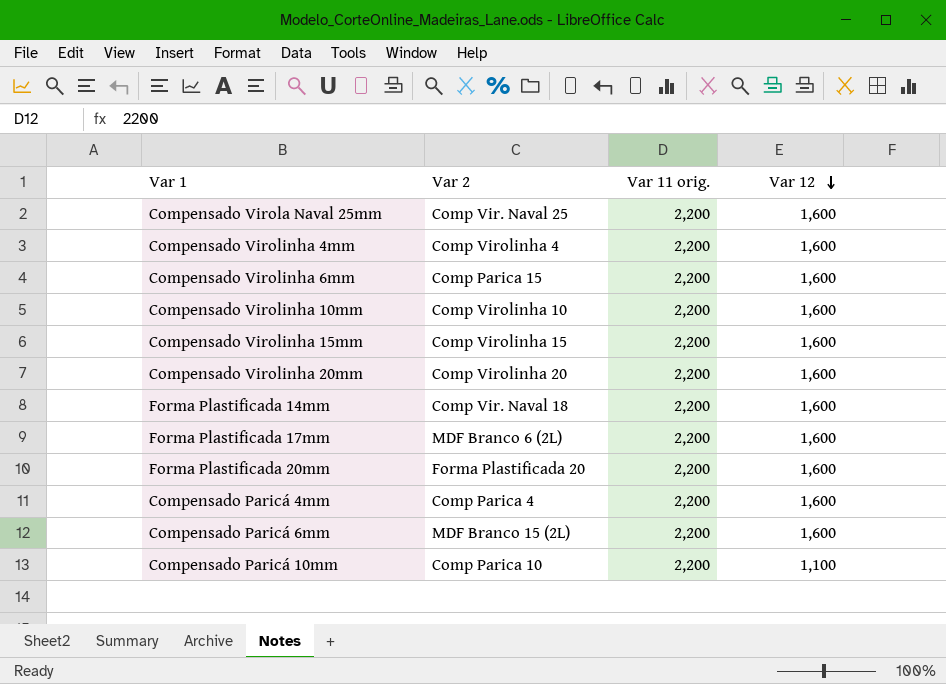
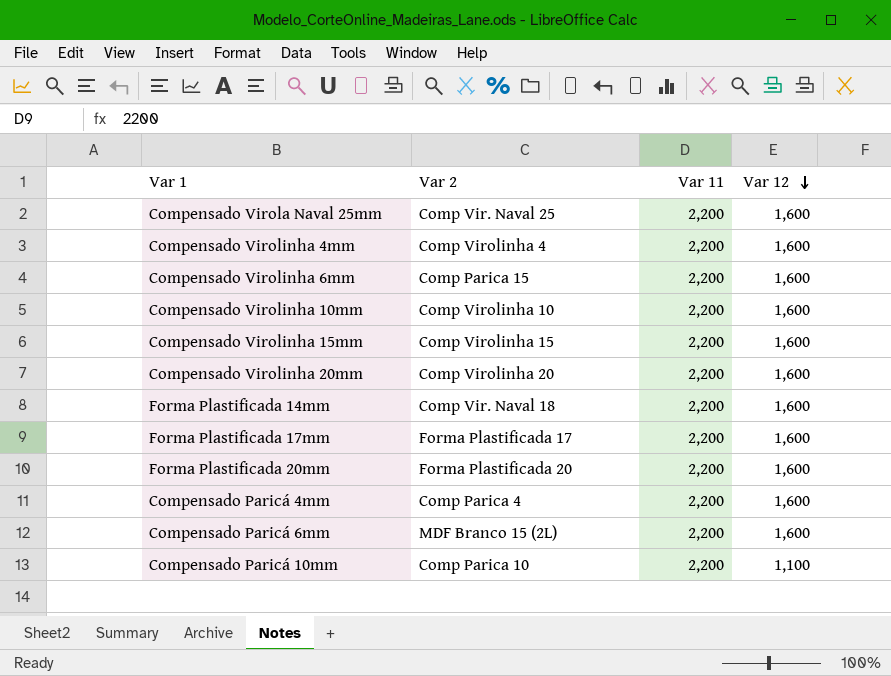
column name: Var 11 orig. -> Var 11
Forma Plastificada 17mm | Var 2: MDF Branco 6 (2L) -> Forma Plastificada 17

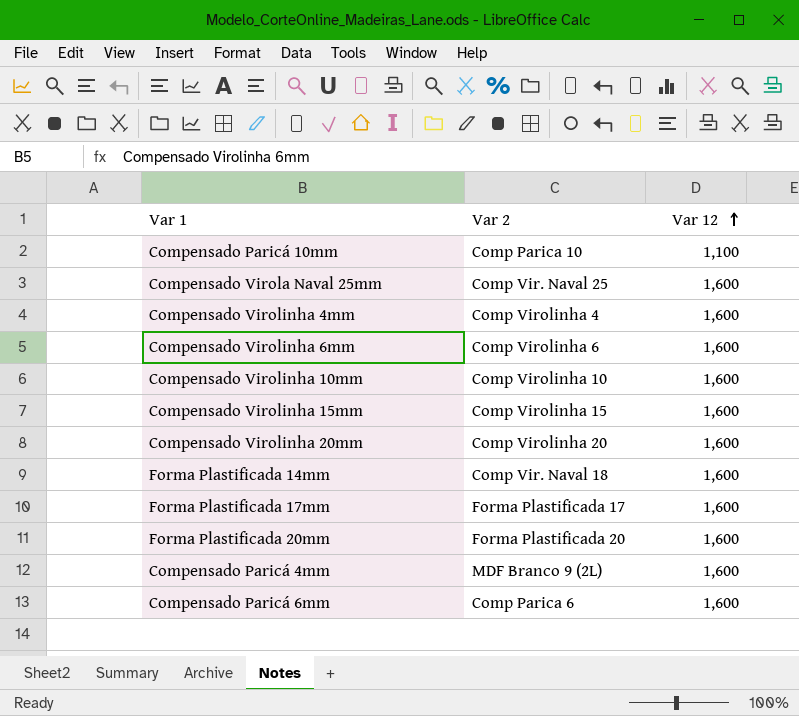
row order: Var 12 descending -> Var 12 ascending
column Var 11 | position: 3 -> none
Compensado Virolinha 6mm | Var 2: Comp Parica 15 -> Comp Virolinha 6
Compensado Paricá 4mm | Var 2: Comp Parica 4 -> MDF Branco 9 (2L)
Compensado Paricá 6mm | Var 2: MDF Branco 15 (2L) -> Comp Parica 6

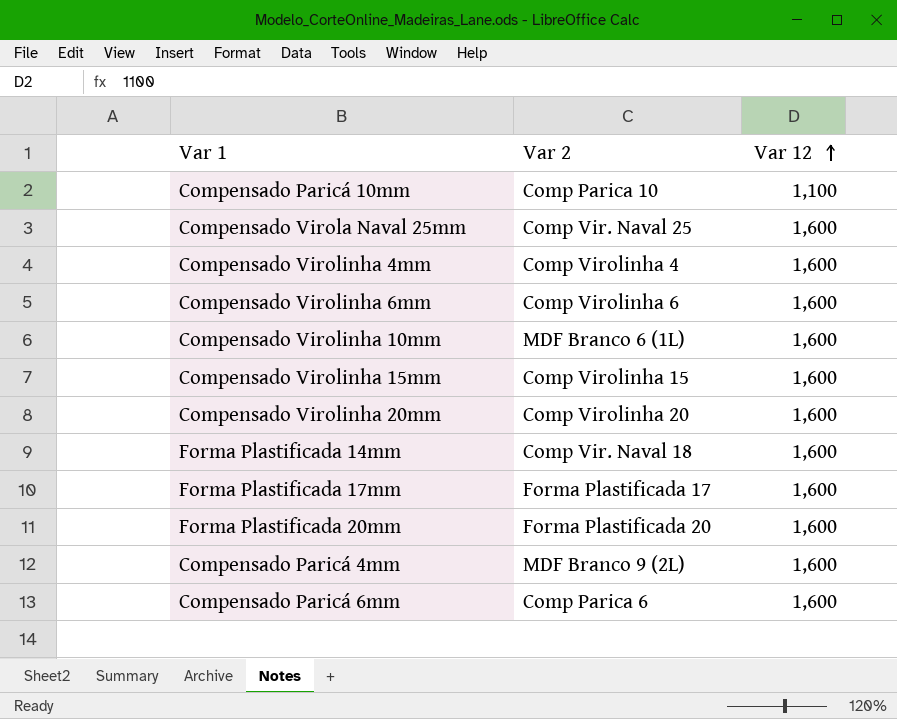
Compensado Virolinha 10mm | Var 2: Comp Virolinha 10 -> MDF Branco 6 (1L)

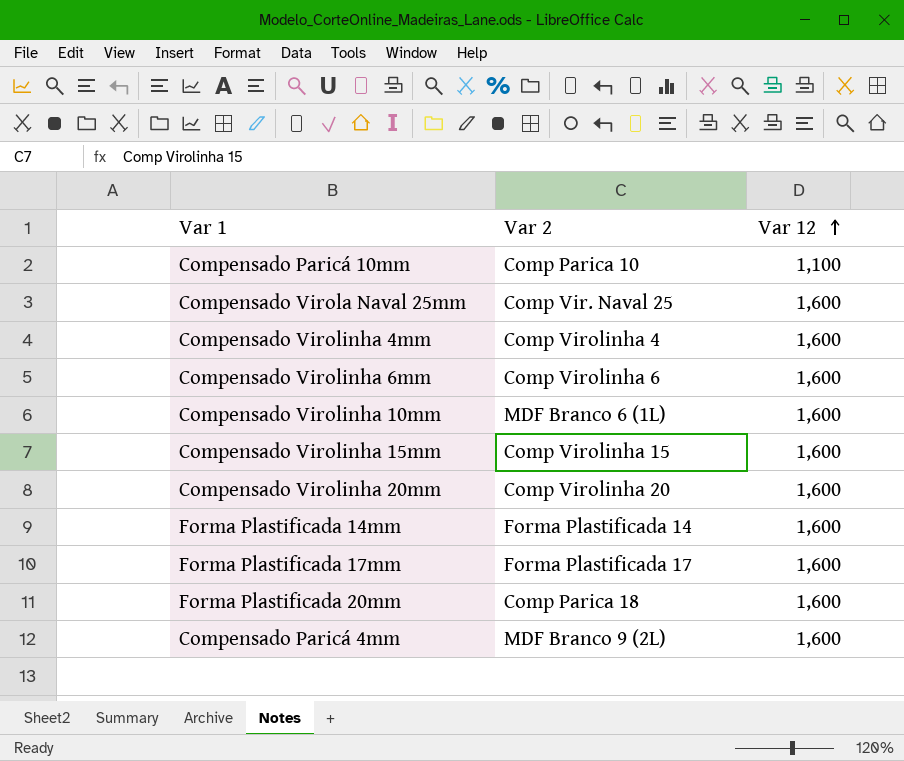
row Compensado Paricá 6mm: Comp Parica 6 | 1,600 -> none
Forma Plastificada 14mm | Var 2: Comp Vir. Naval 18 -> Forma Plastificada 14
Forma Plastificada 20mm | Var 2: Forma Plastificada 20 -> Comp Parica 18

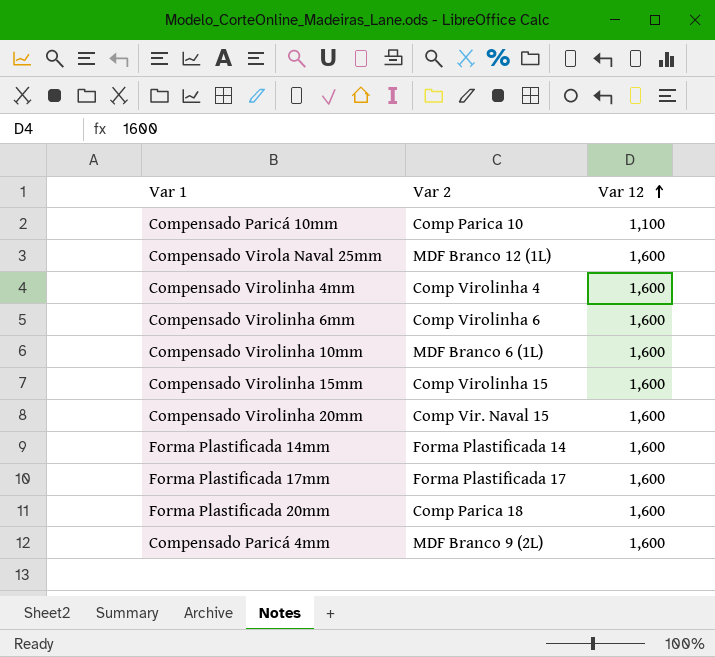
Compensado Virola Naval 25mm | Var 2: Comp Vir. Naval 25 -> MDF Branco 12 (1L)
Compensado Virolinha 20mm | Var 2: Comp Virolinha 20 -> Comp Vir. Naval 15

